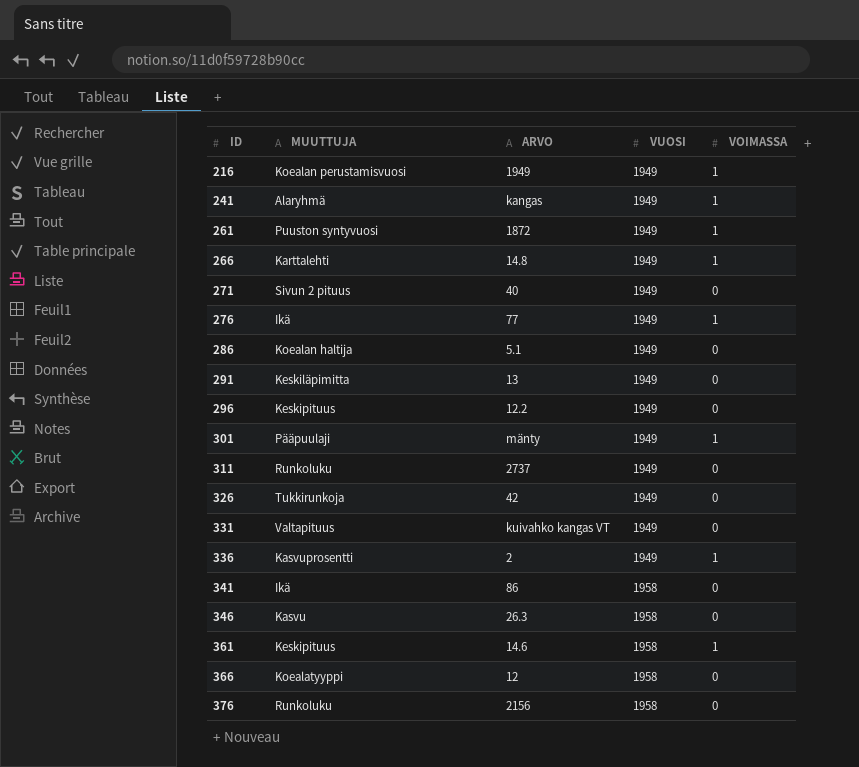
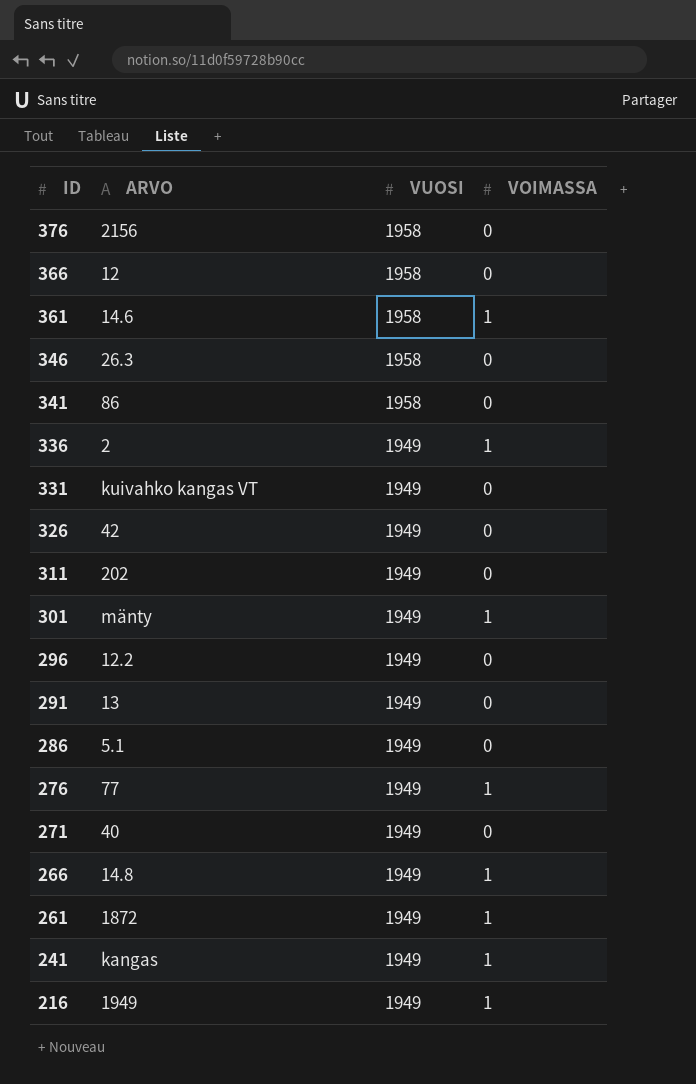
row order: ID ascending -> ID descending
column MUUTTUJA | position: 2 -> none
311 | ARVO: 2737 -> 202

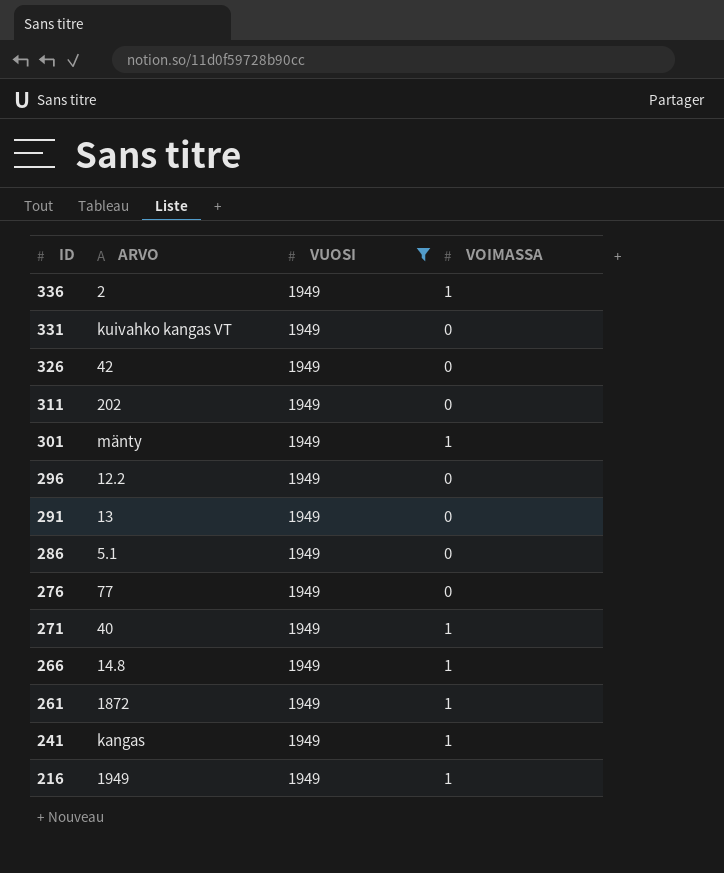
filter: none -> VUOSI = 1949
276 | VOIMASSA: 1 -> 0
271 | VOIMASSA: 0 -> 1

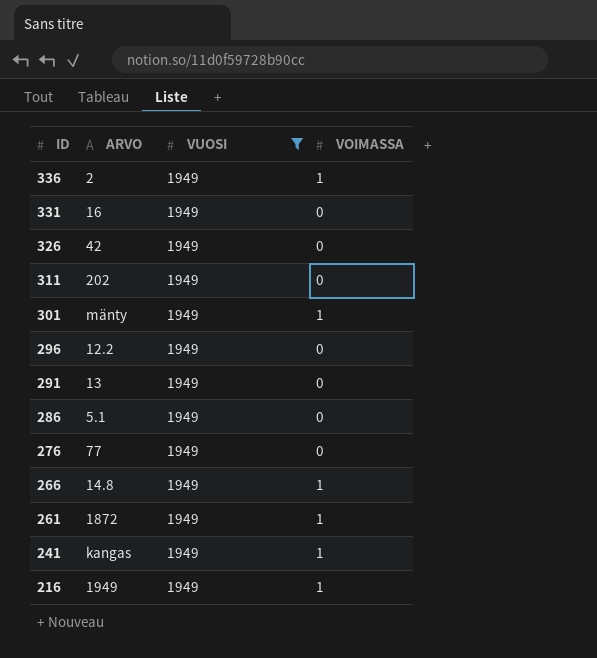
row 271: 40 | 1949 | 1 -> none
331 | ARVO: kuivahko kangas VT -> 16

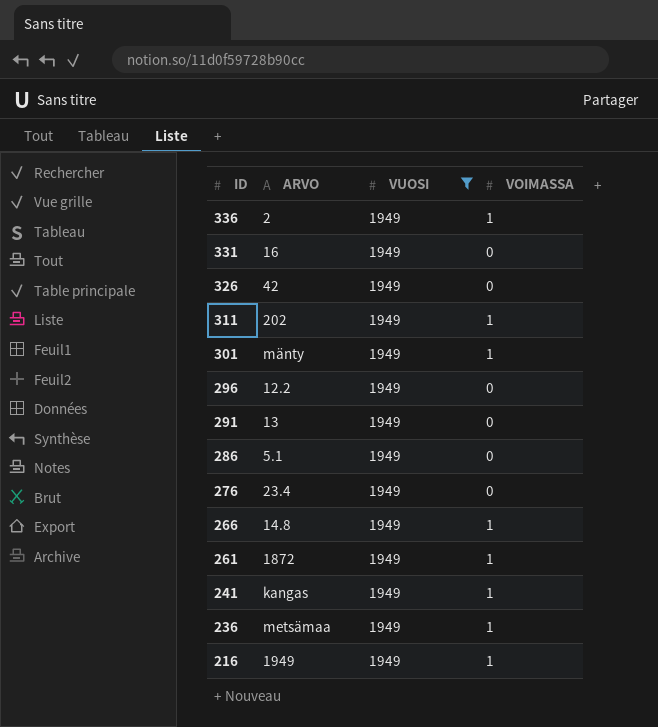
311 | VOIMASSA: 0 -> 1
276 | ARVO: 77 -> 23.4
row 236: none -> metsämaa | 1949 | 1

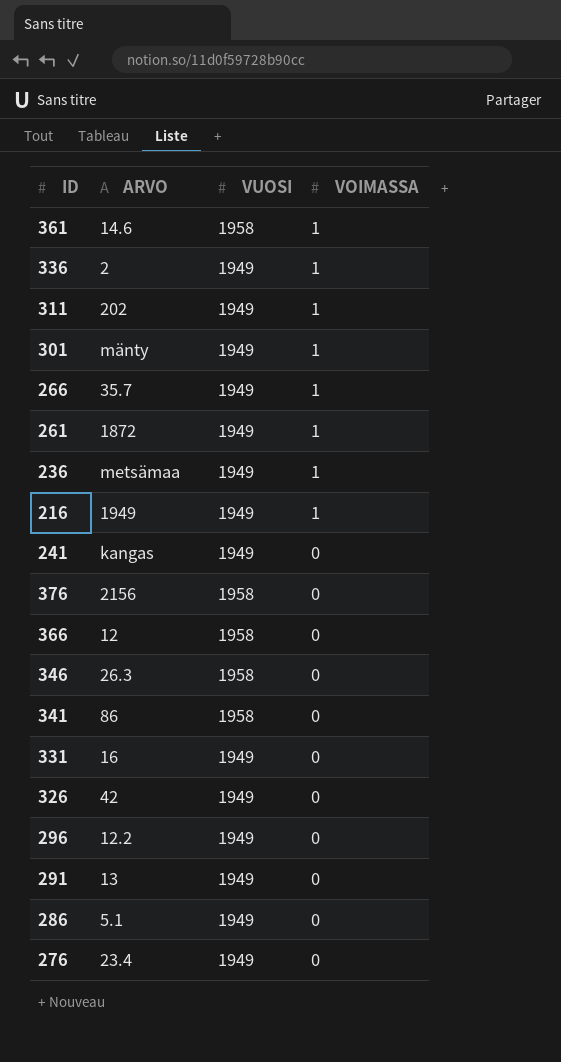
filter: VUOSI = 1949 -> none
row order: ID descending -> VOIMASSA descending
266 | ARVO: 14.8 -> 35.7
241 | VOIMASSA: 1 -> 0

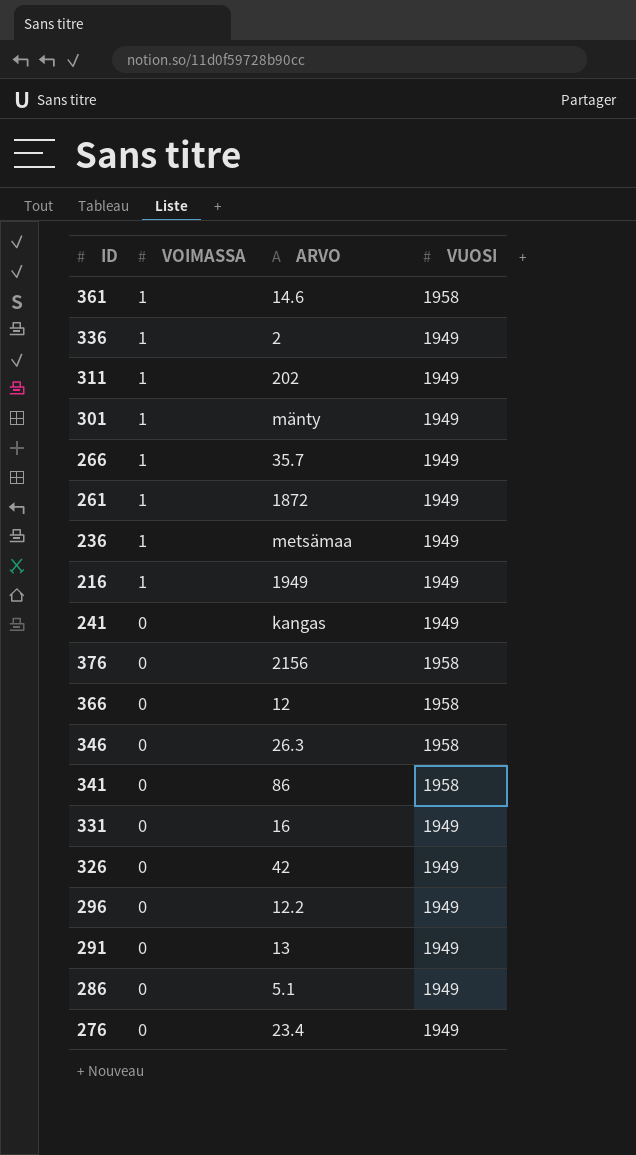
column VOIMASSA | position: 4 -> 2

